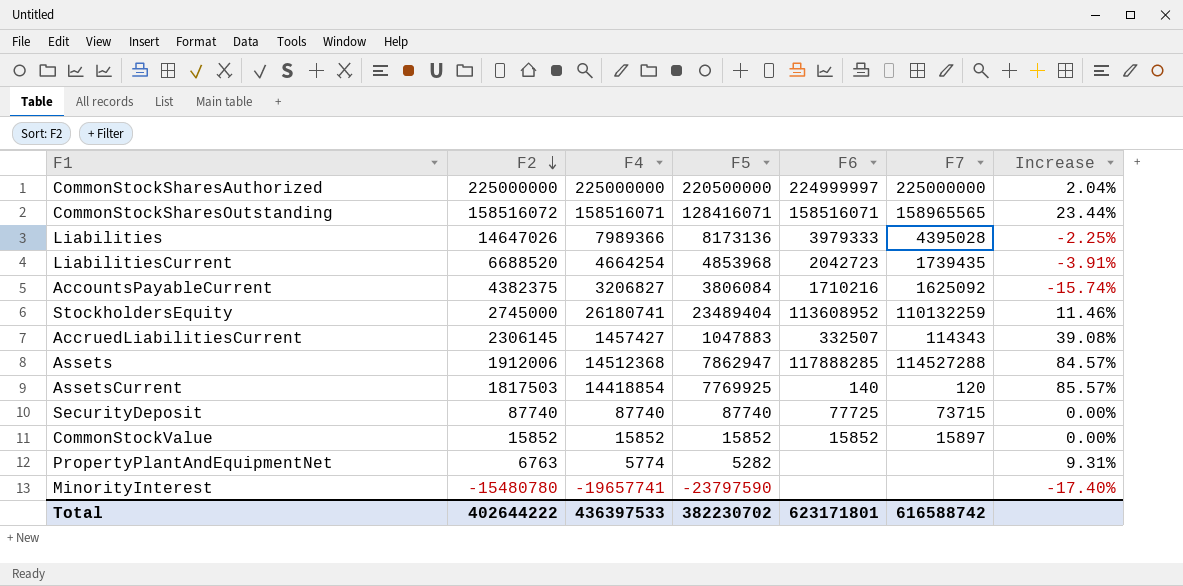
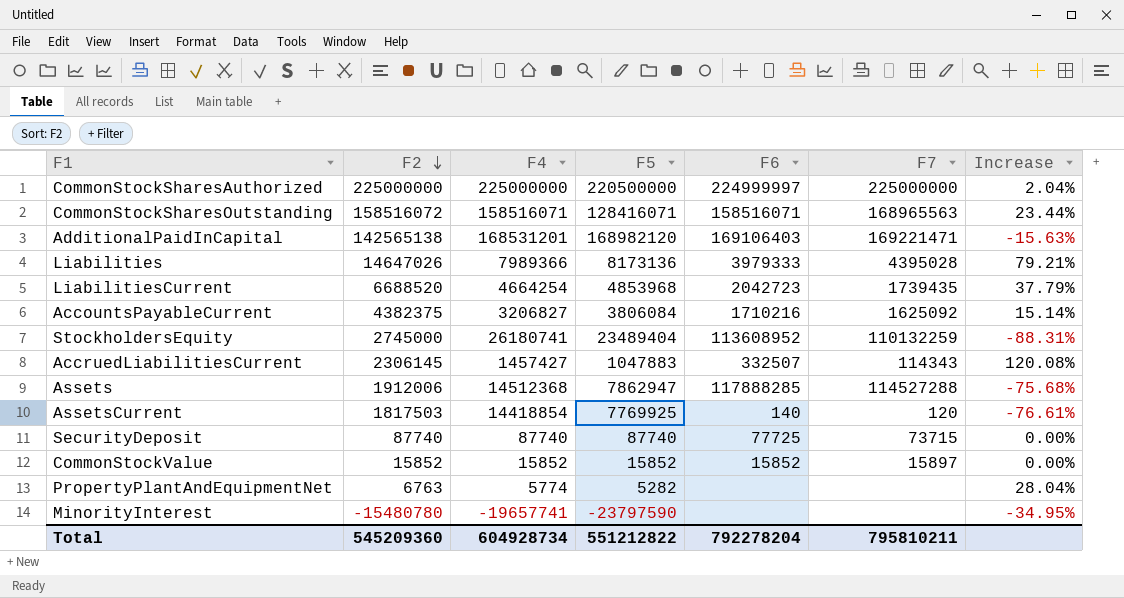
column Increase | formula: ([F4] - [F5]) / [F5] -> ([F2] - [F5]) / [F5]
CommonStockSharesOutstanding | F7: 158965565 -> 168965563
row AdditionalPaidInCapital: none -> 142565138 | 168531201 | 168982120 | 169106403 | 169221471 | -15.63%
Total | F2: 402644222 -> 545209360
Total | F4: 436397533 -> 604928734
Total | F5: 382230702 -> 551212822
Total | F6: 623171801 -> 792278204
Total | F7: 616588742 -> 795810211

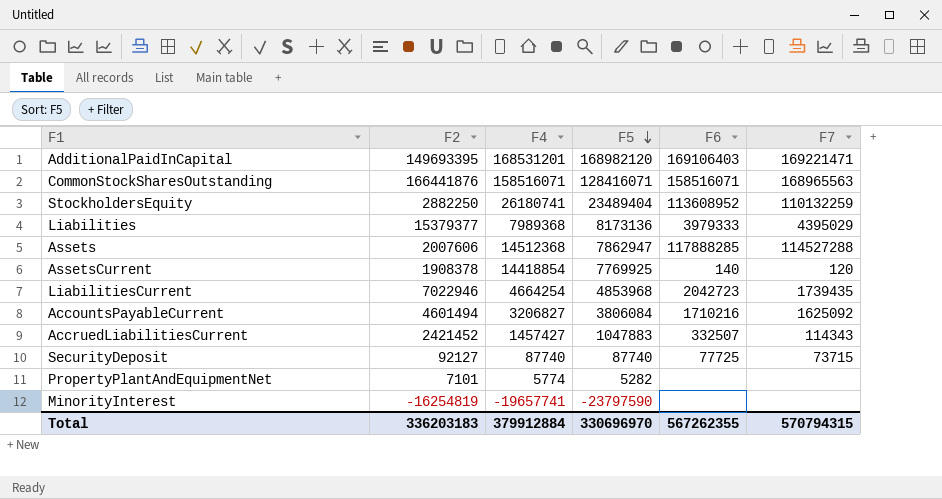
row order: F2 descending -> F5 descending
column Increase | formula: ([F2] - [F5]) / [F5] -> none
row CommonStockSharesAuthorized: 225000000 | 225000000 | 220500000 | 224999997 | 225000000 | 2.04% -> none
row CommonStockValue: 15852 | 15852 | 15852 | 15852 | 15897 | 0.00% -> none
AdditionalPaidInCapital | F2: 142565138 -> 149693395
CommonStockSharesOutstanding | F2: 158516072 -> 166441876
StockholdersEquity | F2: 2745000 -> 2882250
Liabilities | F2: 14647026 -> 15379377
Liabilities | F4: 7989366 -> 7989368
Liabilities | F7: 4395028 -> 4395029
Assets | F2: 1912006 -> 2007606
AssetsCurrent | F2: 1817503 -> 1908378
LiabilitiesCurrent | F2: 6688520 -> 7022946
AccountsPayableCurrent | F2: 4382375 -> 4601494
AccruedLiabilitiesCurrent | F2: 2306145 -> 2421452
SecurityDeposit | F2: 87740 -> 92127
PropertyPlantAndEquipmentNet | F2: 6763 -> 7101
MinorityInterest | F2: -15480780 -> -16254819
Total | F2: 545209360 -> 336203183
Total | F4: 604928734 -> 379912884
Total | F5: 551212822 -> 330696970
Total | F6: 792278204 -> 567262355
Total | F7: 795810211 -> 570794315

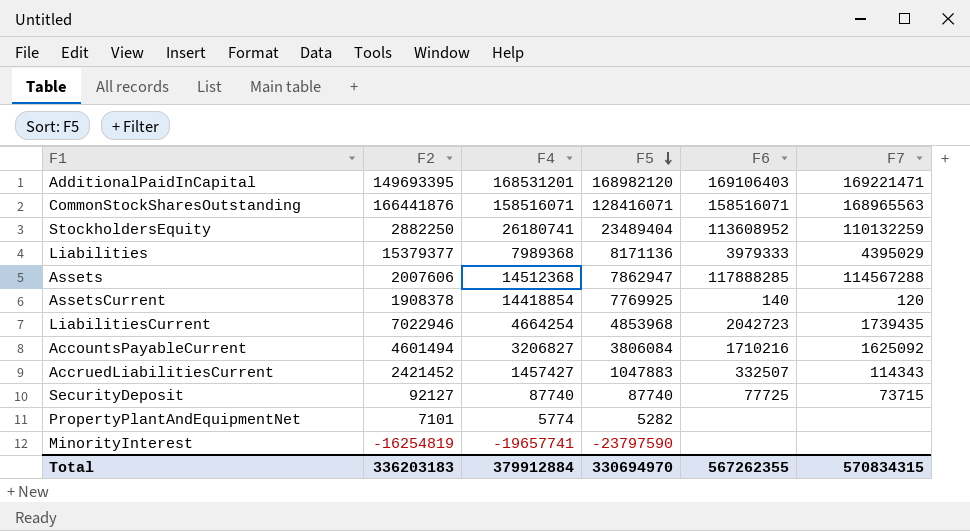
Liabilities | F5: 8173136 -> 8171136
Assets | F7: 114527288 -> 114567288
Total | F5: 330696970 -> 330694970
Total | F7: 570794315 -> 570834315

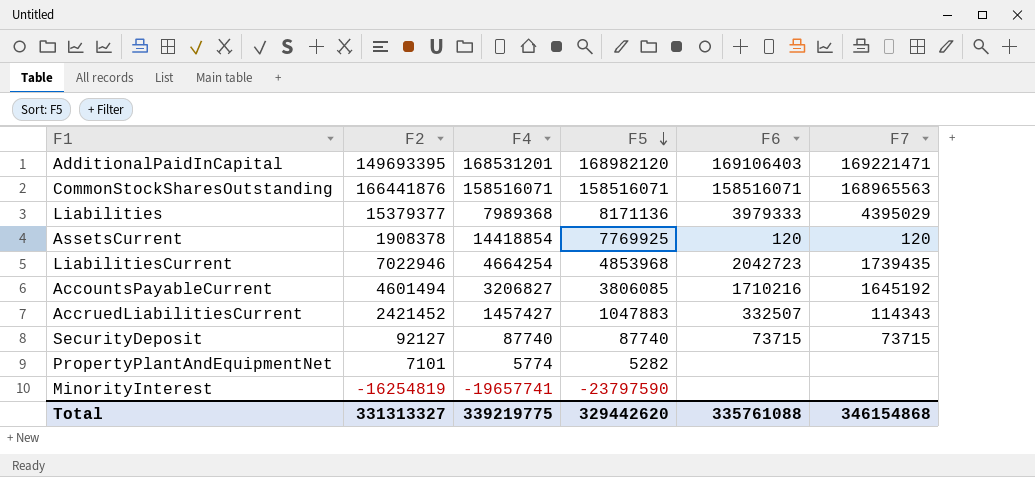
row StockholdersEquity: 2882250 | 26180741 | 23489404 | 113608952 | 110132259 -> none
row Assets: 2007606 | 14512368 | 7862947 | 117888285 | 114567288 -> none
CommonStockSharesOutstanding | F5: 128416071 -> 158516071
AssetsCurrent | F6: 140 -> 120
AccountsPayableCurrent | F5: 3806084 -> 3806085
AccountsPayableCurrent | F7: 1625092 -> 1645192
SecurityDeposit | F6: 77725 -> 73715
Total | F2: 336203183 -> 331313327
Total | F4: 379912884 -> 339219775
Total | F5: 330694970 -> 329442620
Total | F6: 567262355 -> 335761088
Total | F7: 570834315 -> 346154868

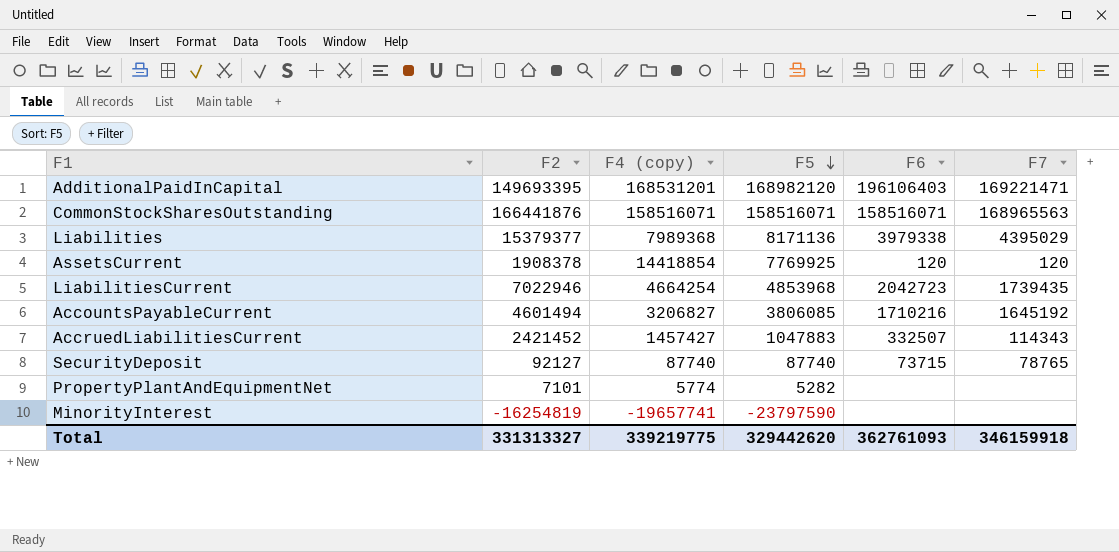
column name: F4 -> F4 (copy)
AdditionalPaidInCapital | F6: 169106403 -> 196106403
Liabilities | F6: 3979333 -> 3979338
SecurityDeposit | F7: 73715 -> 78765
Total | F6: 335761088 -> 362761093
Total | F7: 346154868 -> 346159918

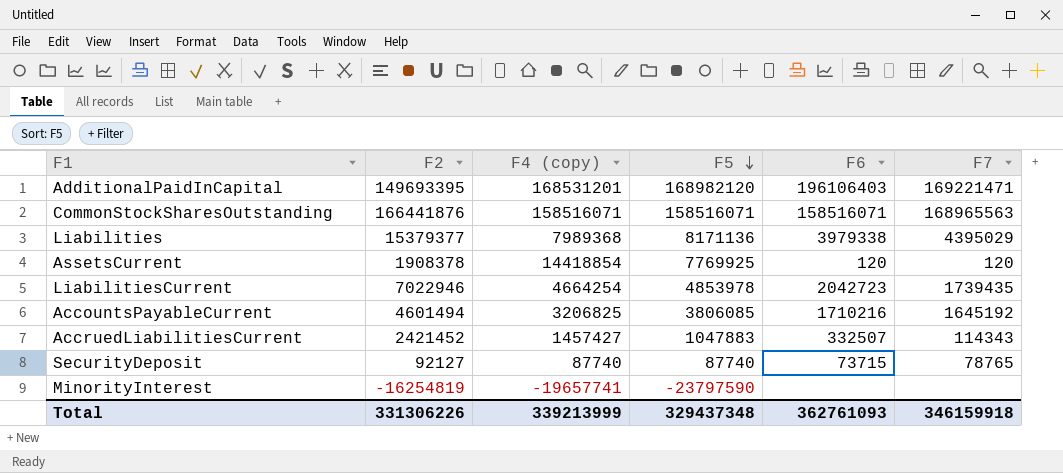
row PropertyPlantAndEquipmentNet: 7101 | 5774 | 5282 | none | none -> none
LiabilitiesCurrent | F5: 4853968 -> 4853978
AccountsPayableCurrent | F4 (copy): 3206827 -> 3206825
Total | F2: 331313327 -> 331306226
Total | F4 (copy): 339219775 -> 339213999
Total | F5: 329442620 -> 329437348

